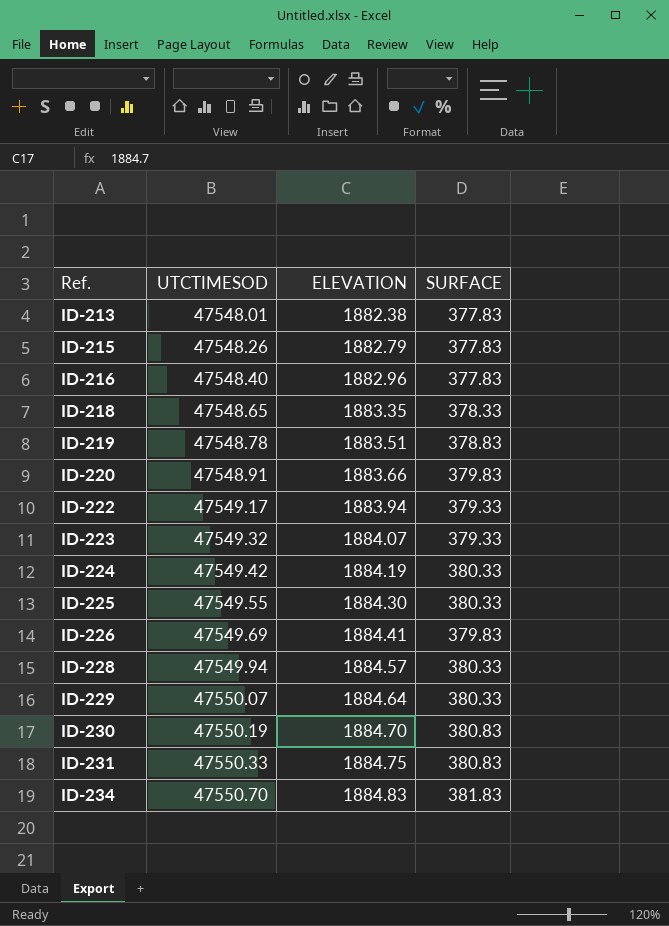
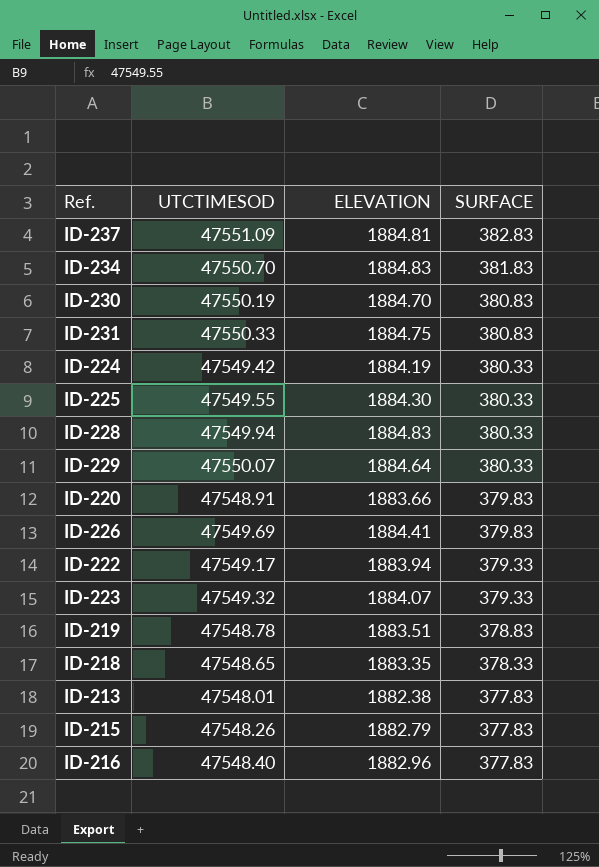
row order: Ref. ascending -> SURFACE descending
row ID-237: none -> 47551.09 | 1884.81 | 382.83
ID-228 | ELEVATION: 1884.57 -> 1884.83

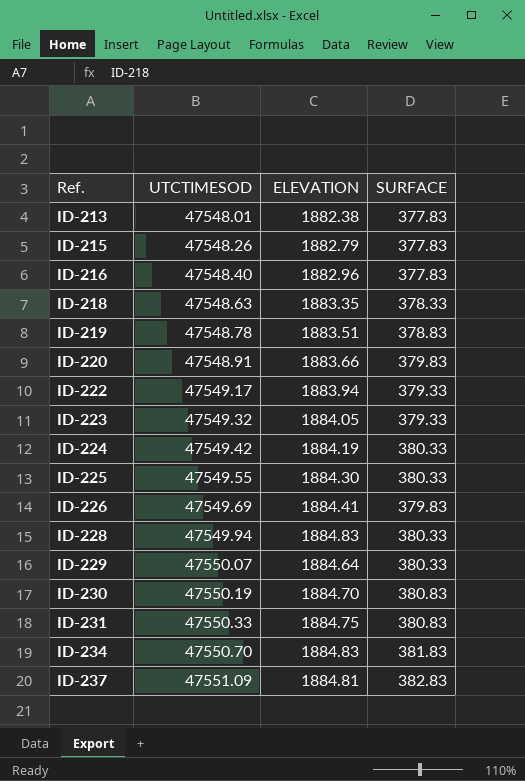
row order: SURFACE descending -> Ref. ascending
ID-218 | UTCTIMESOD: 47548.65 -> 47548.63
ID-223 | ELEVATION: 1884.07 -> 1884.05

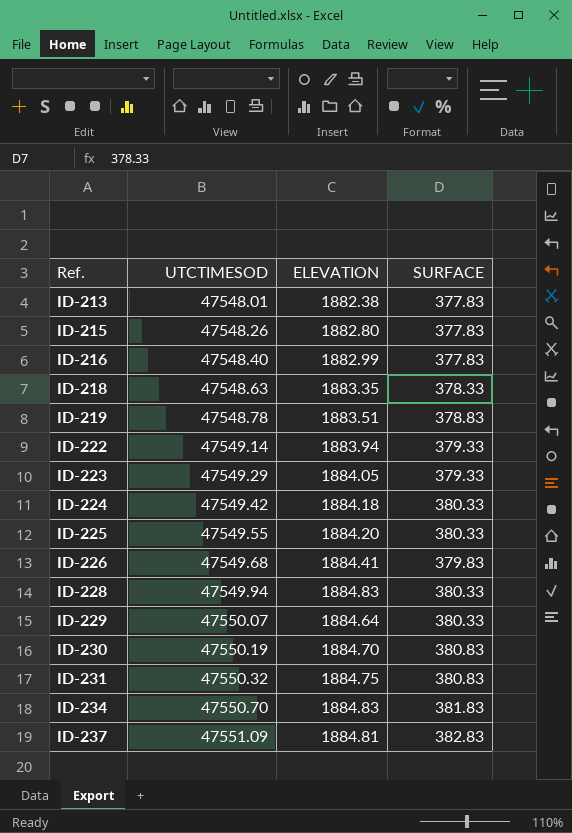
row ID-220: 47548.91 | 1883.66 | 379.83 -> none
ID-215 | ELEVATION: 1882.79 -> 1882.80
ID-216 | ELEVATION: 1882.96 -> 1882.99
ID-222 | UTCTIMESOD: 47549.17 -> 47549.14
ID-223 | UTCTIMESOD: 47549.32 -> 47549.29
ID-224 | ELEVATION: 1884.19 -> 1884.18
ID-225 | ELEVATION: 1884.30 -> 1884.20
ID-226 | UTCTIMESOD: 47549.69 -> 47549.68
ID-231 | UTCTIMESOD: 47550.33 -> 47550.32

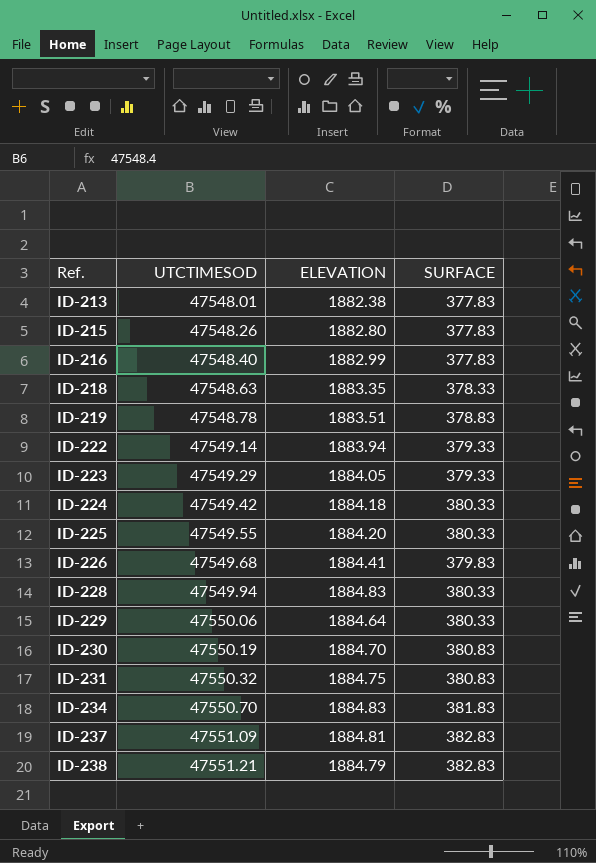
ID-229 | UTCTIMESOD: 47550.07 -> 47550.06
row ID-238: none -> 47551.21 | 1884.79 | 382.83

